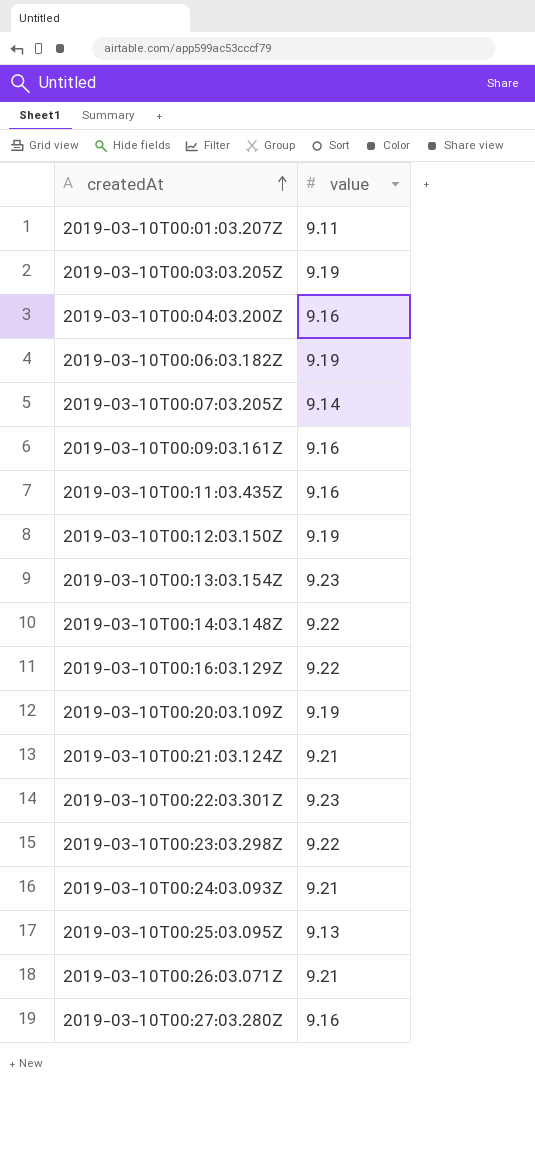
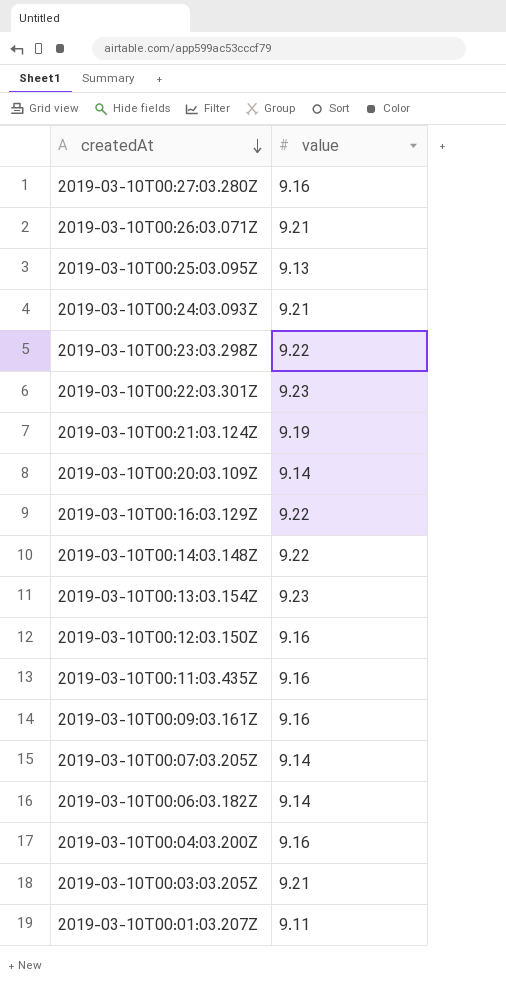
row order: createdAt ascending -> createdAt descending
2019-03-10T00:21:03.124Z | value: 9.21 -> 9.19
2019-03-10T00:20:03.109Z | value: 9.19 -> 9.14
2019-03-10T00:12:03.150Z | value: 9.19 -> 9.16
2019-03-10T00:06:03.182Z | value: 9.19 -> 9.14
2019-03-10T00:03:03.205Z | value: 9.19 -> 9.21

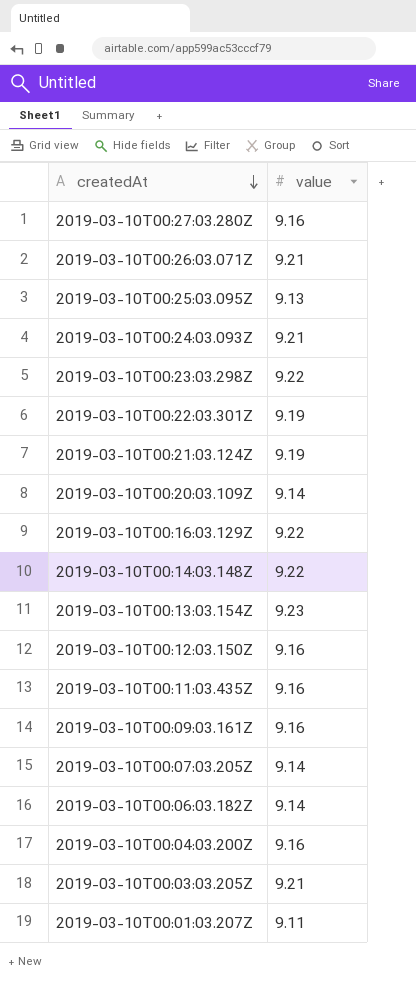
2019-03-10T00:22:03.301Z | value: 9.23 -> 9.19

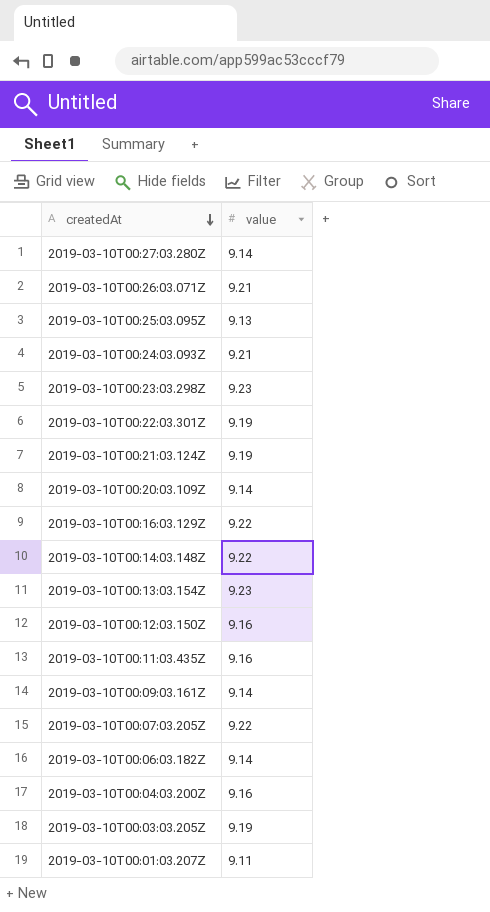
2019-03-10T00:27:03.280Z | value: 9.16 -> 9.14
2019-03-10T00:23:03.298Z | value: 9.22 -> 9.23
2019-03-10T00:09:03.161Z | value: 9.16 -> 9.14
2019-03-10T00:07:03.205Z | value: 9.14 -> 9.22
2019-03-10T00:03:03.205Z | value: 9.21 -> 9.19

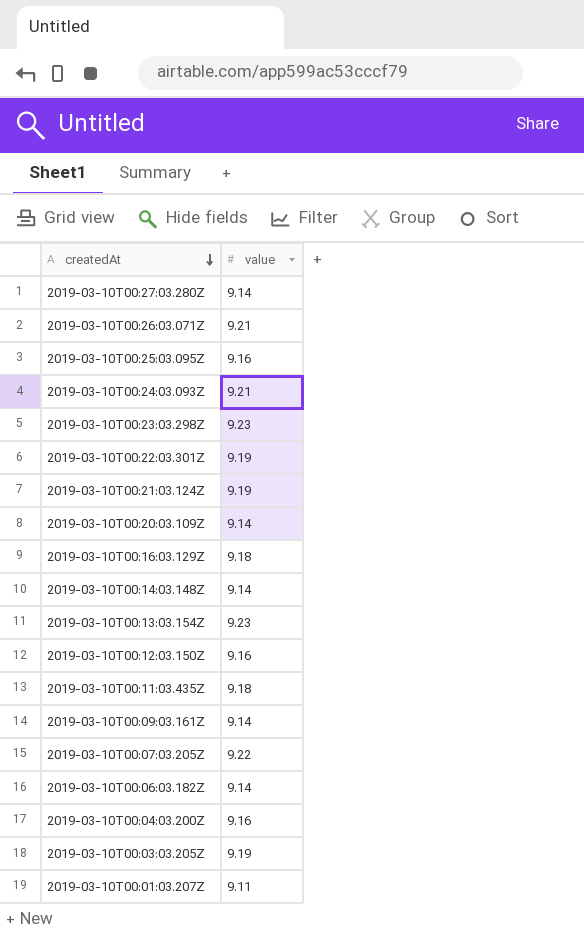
2019-03-10T00:25:03.095Z | value: 9.13 -> 9.16
2019-03-10T00:16:03.129Z | value: 9.22 -> 9.18
2019-03-10T00:14:03.148Z | value: 9.22 -> 9.14
2019-03-10T00:11:03.435Z | value: 9.16 -> 9.18

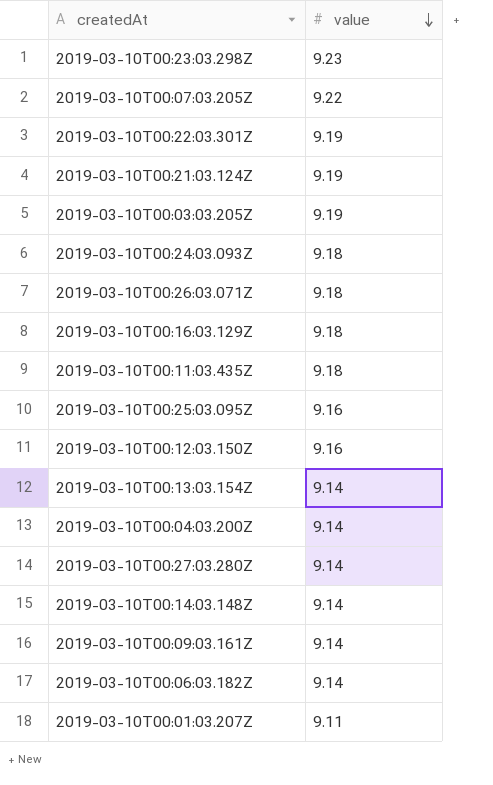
row order: createdAt descending -> value descending
row 2019-03-10T00:20:03.109Z: 9.14 -> none
2019-03-10T00:24:03.093Z | value: 9.21 -> 9.18
2019-03-10T00:26:03.071Z | value: 9.21 -> 9.18
2019-03-10T00:13:03.154Z | value: 9.23 -> 9.14
2019-03-10T00:04:03.200Z | value: 9.16 -> 9.14

